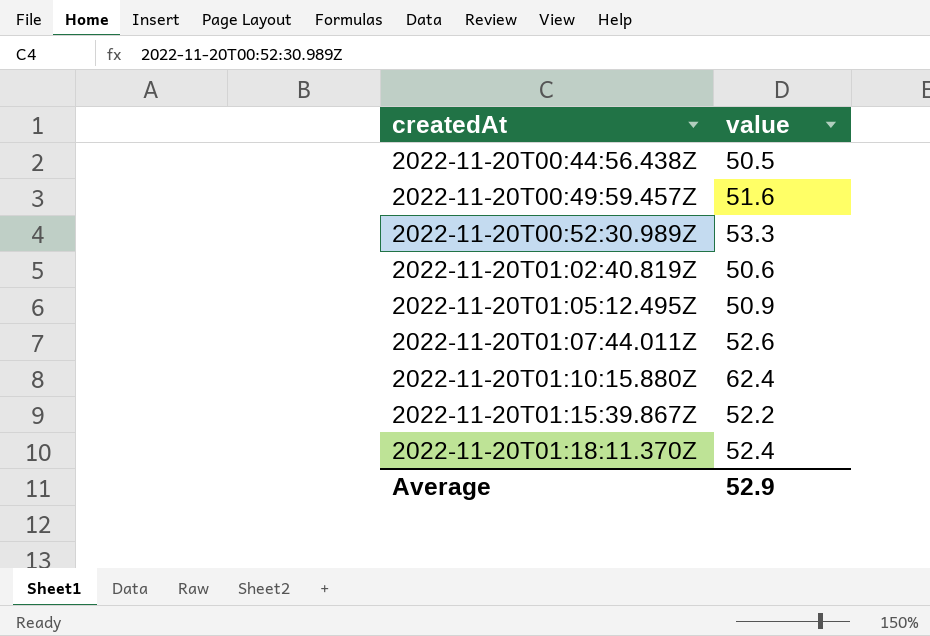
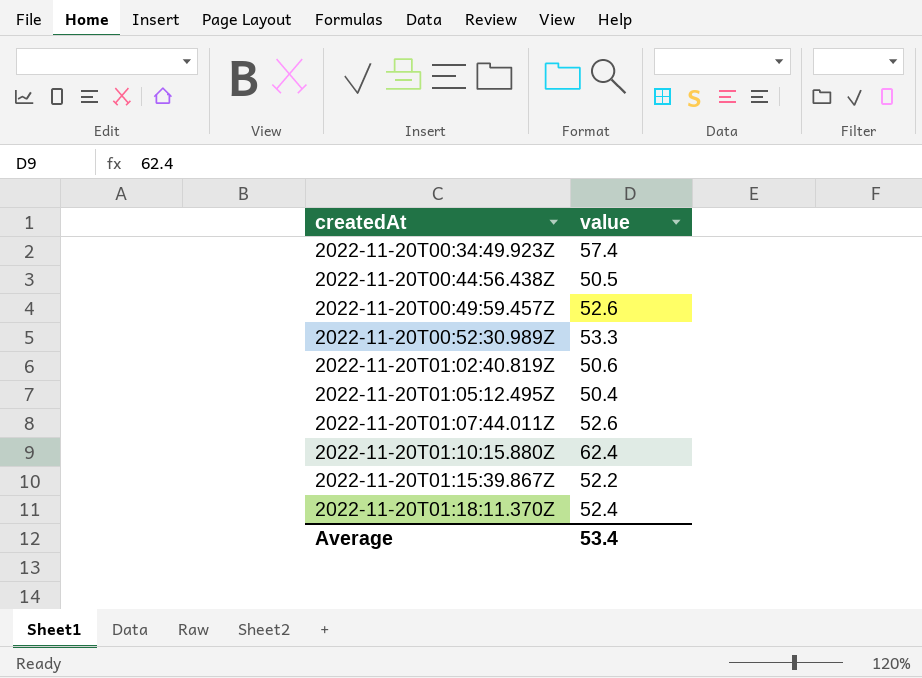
row 2022-11-20T00:34:49.923Z: none -> 57.4
2022-11-20T00:49:59.457Z | value: 51.6 -> 52.6
2022-11-20T01:05:12.495Z | value: 50.9 -> 50.4
Average | value: 52.9 -> 53.4

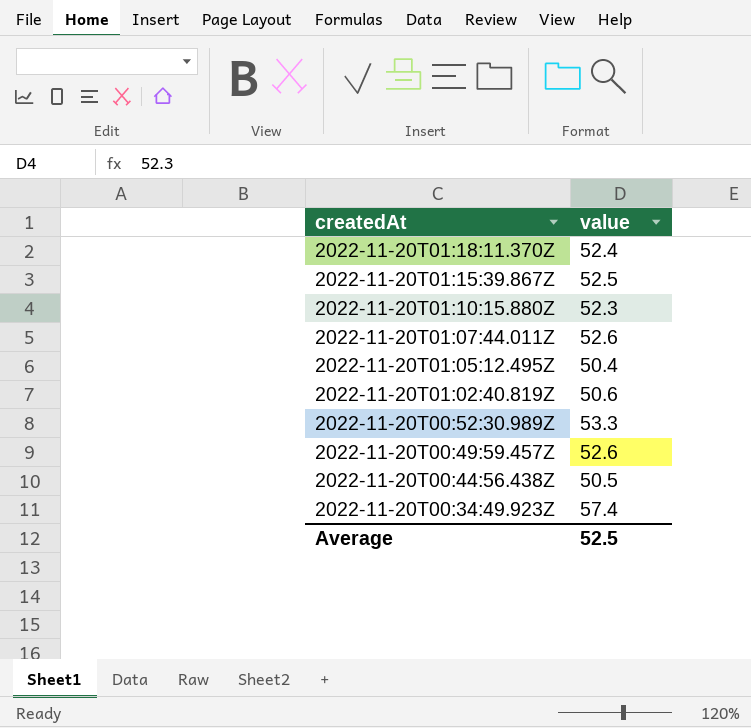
row order: createdAt ascending -> createdAt descending
2022-11-20T01:15:39.867Z | value: 52.2 -> 52.5
2022-11-20T01:10:15.880Z | value: 62.4 -> 52.3
Average | value: 53.4 -> 52.5

